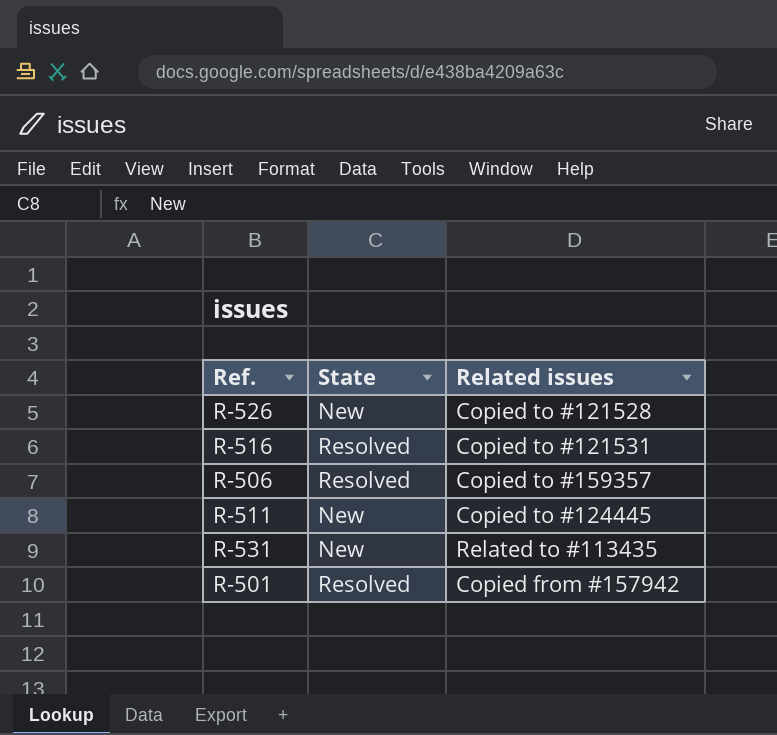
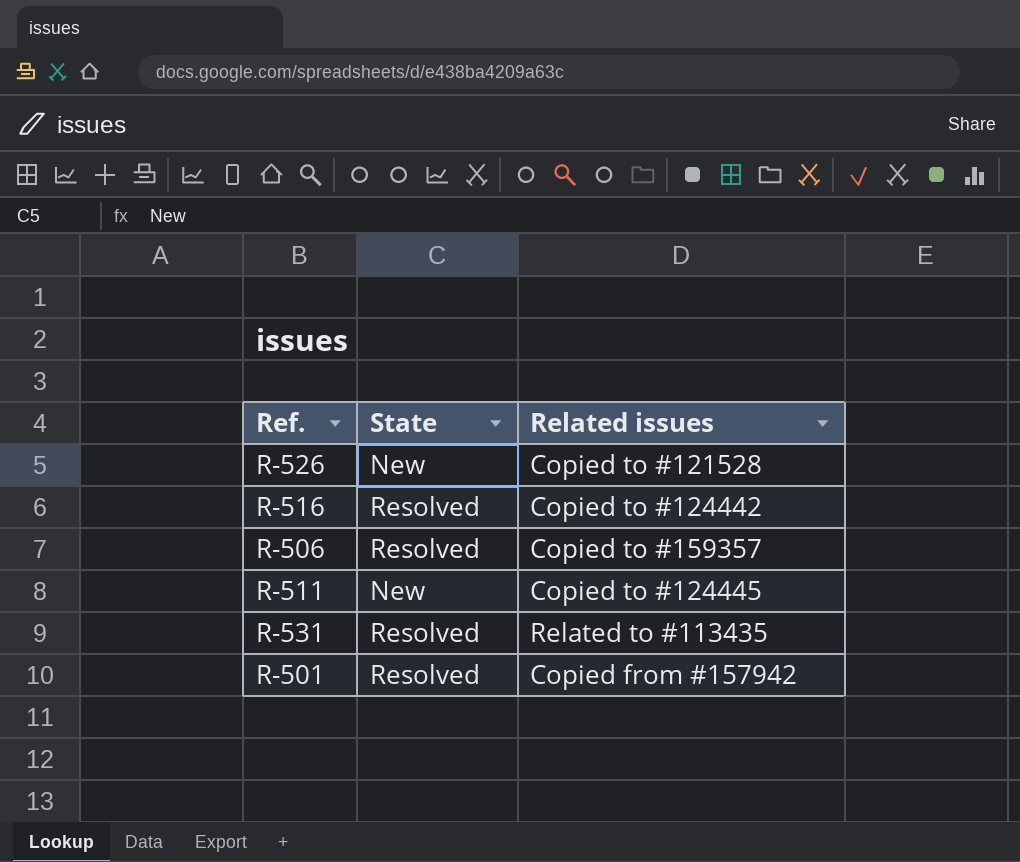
R-516 | Related issues: Copied to #121531 -> Copied to #124442
R-531 | State: New -> Resolved

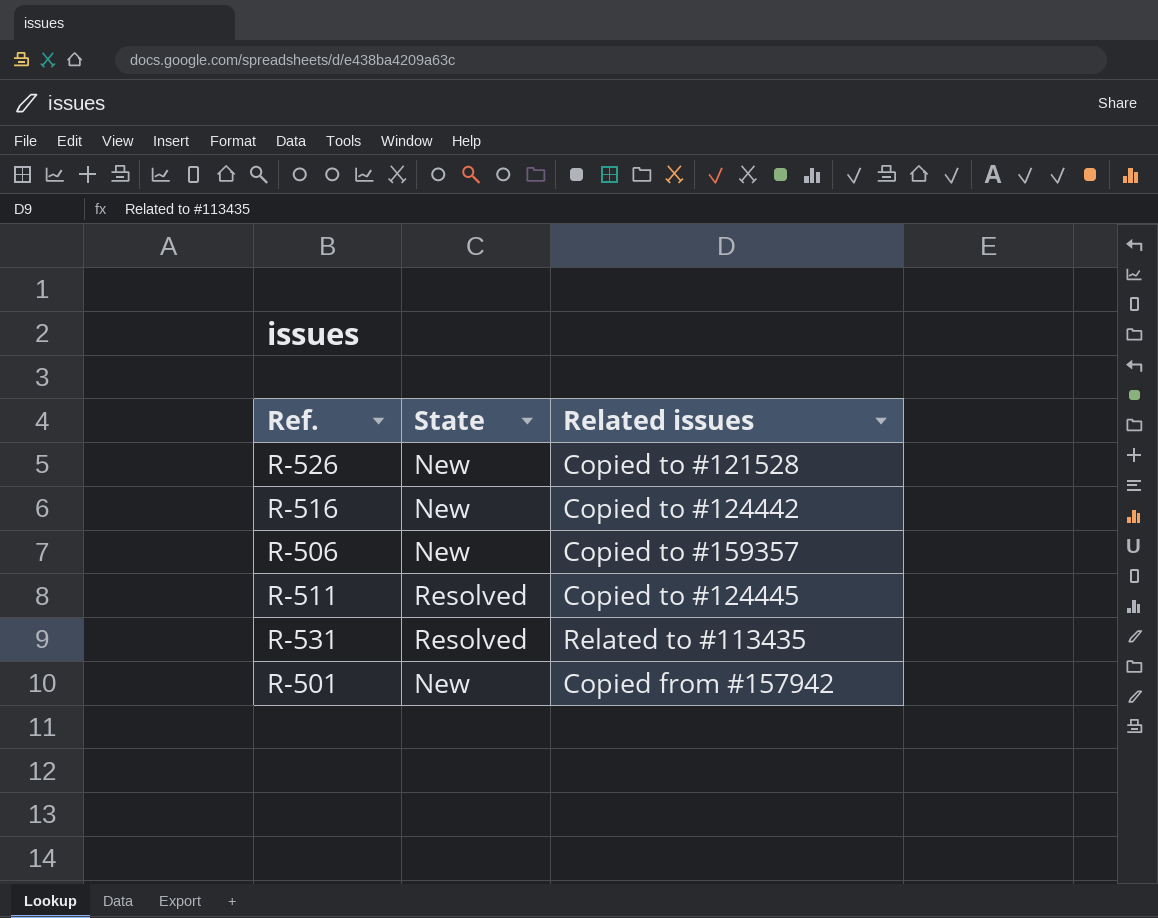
R-516 | State: Resolved -> New
R-506 | State: Resolved -> New
R-511 | State: New -> Resolved
R-501 | State: Resolved -> New

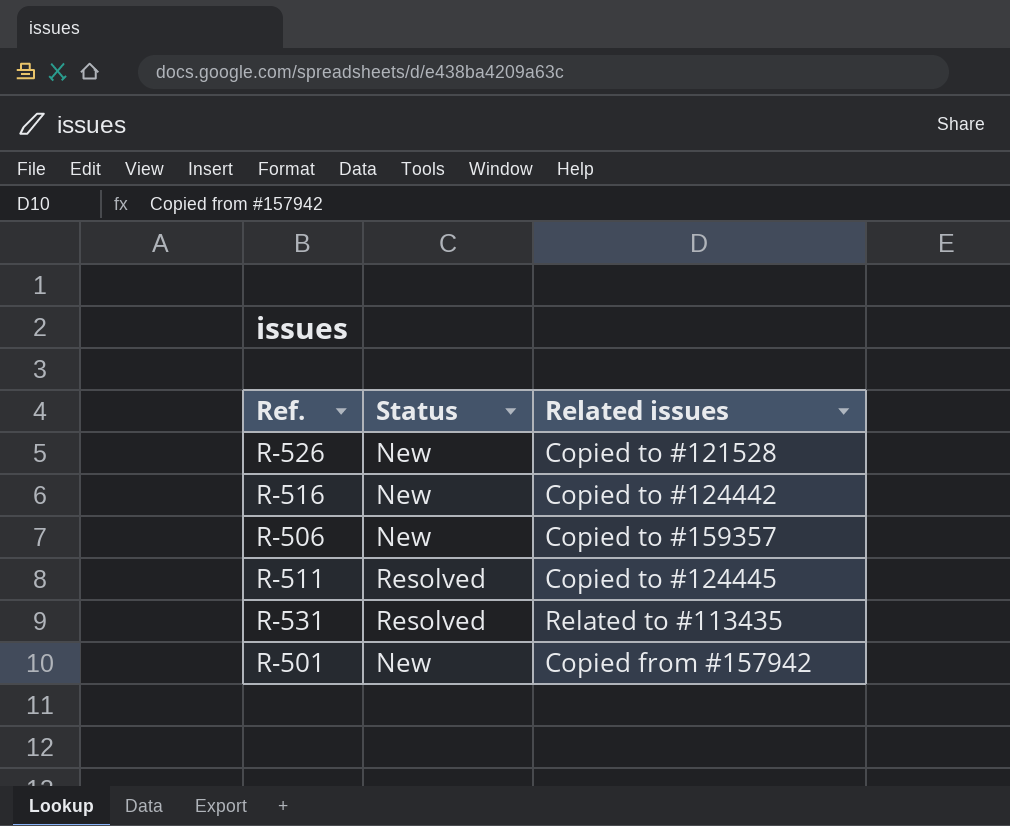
column name: State -> Status

